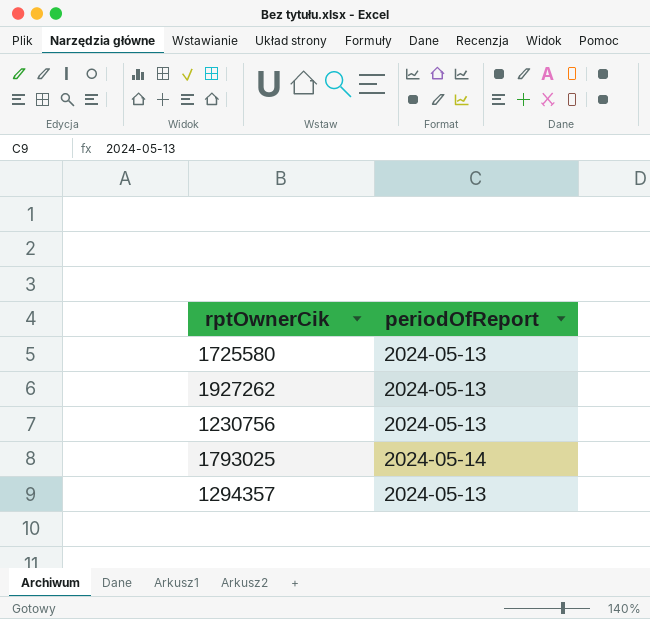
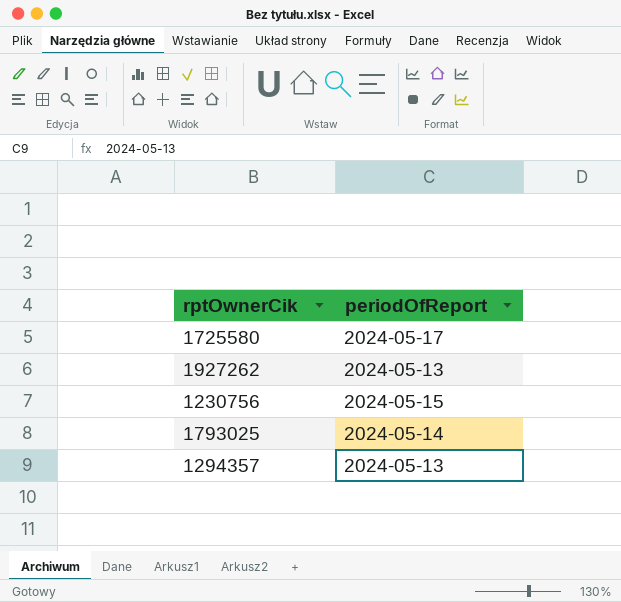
1725580 | periodOfReport: 2024-05-13 -> 2024-05-17
1230756 | periodOfReport: 2024-05-13 -> 2024-05-15

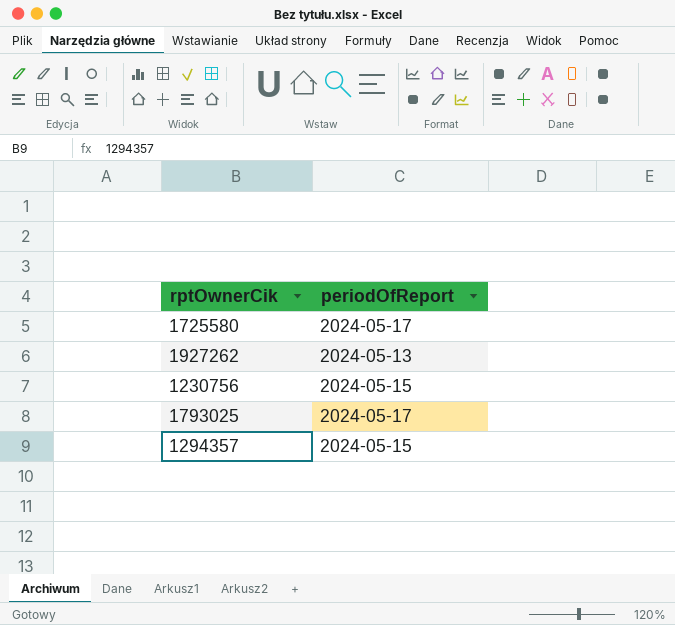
1793025 | periodOfReport: 2024-05-14 -> 2024-05-17
1294357 | periodOfReport: 2024-05-13 -> 2024-05-15

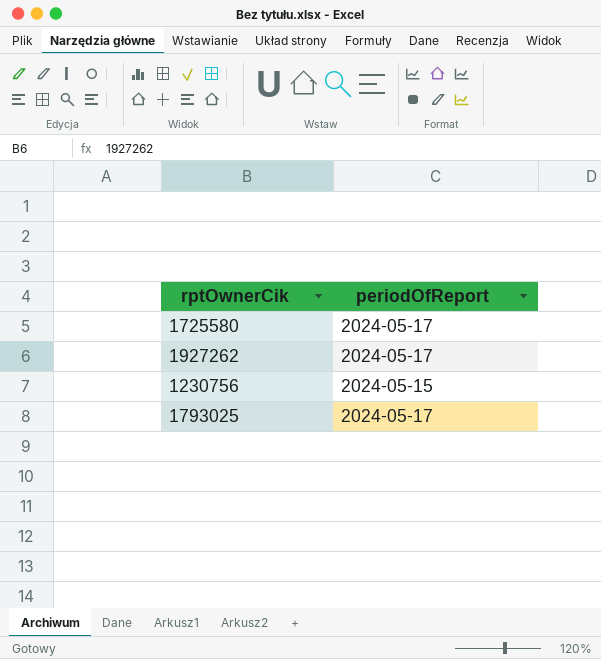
row 1294357: 2024-05-15 -> none
1927262 | periodOfReport: 2024-05-13 -> 2024-05-17

